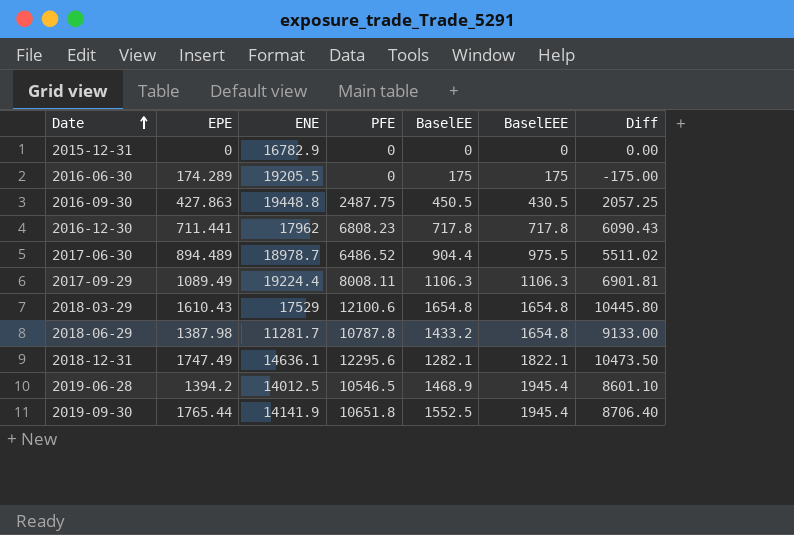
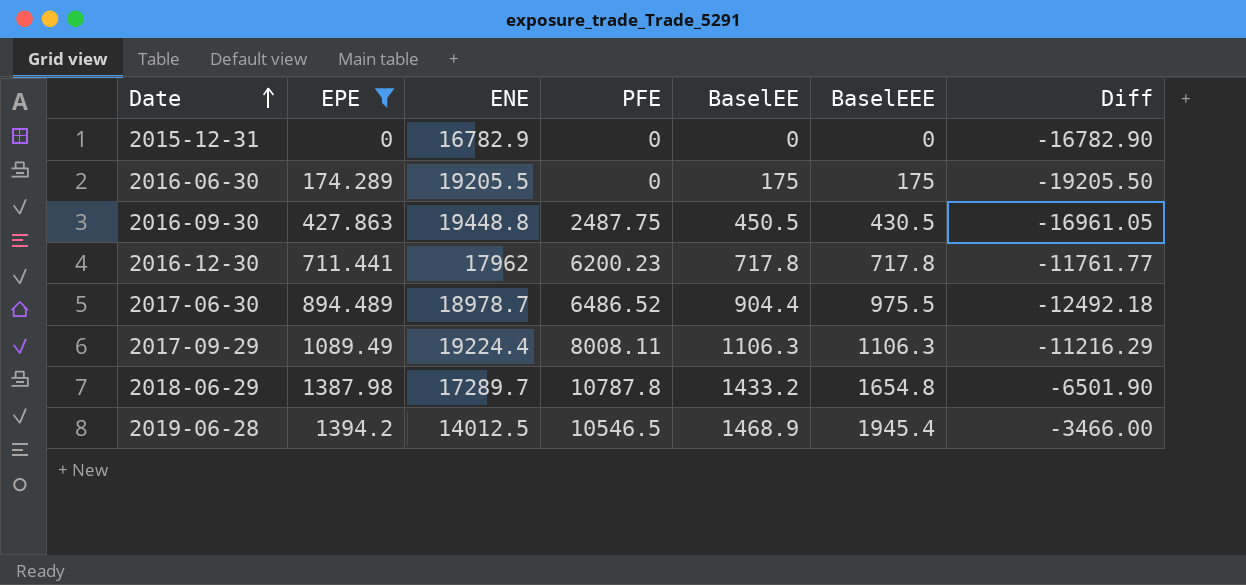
filter: none -> EPE <= 1394.2
column Diff | formula: [PFE] - [BaselEEE] -> [PFE] - [ENE]
2016-12-30 | PFE: 6808.23 -> 6200.23
2018-06-29 | ENE: 11281.7 -> 17289.7

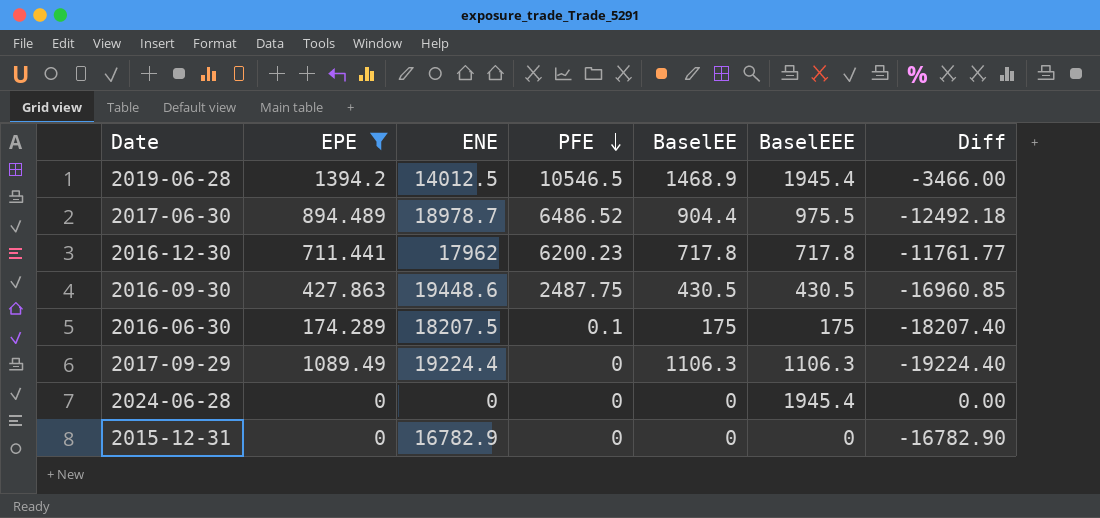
row order: Date ascending -> PFE descending
row 2018-06-29: 1387.98 | 17289.7 | 10787.8 | 1433.2 | 1654.8 | -6501.90 -> none
2016-09-30 | ENE: 19448.8 -> 19448.6
2016-09-30 | BaselEE: 450.5 -> 430.5
2016-09-30 | Diff: -16961.05 -> -16960.85
2016-06-30 | ENE: 19205.5 -> 18207.5
2016-06-30 | PFE: 0 -> 0.1
2016-06-30 | Diff: -19205.50 -> -18207.40
2017-09-29 | PFE: 8008.11 -> 0
2017-09-29 | Diff: -11216.29 -> -19224.40
row 2024-06-28: none -> 0 | 0 | 0 | 0 | 1945.4 | 0.00

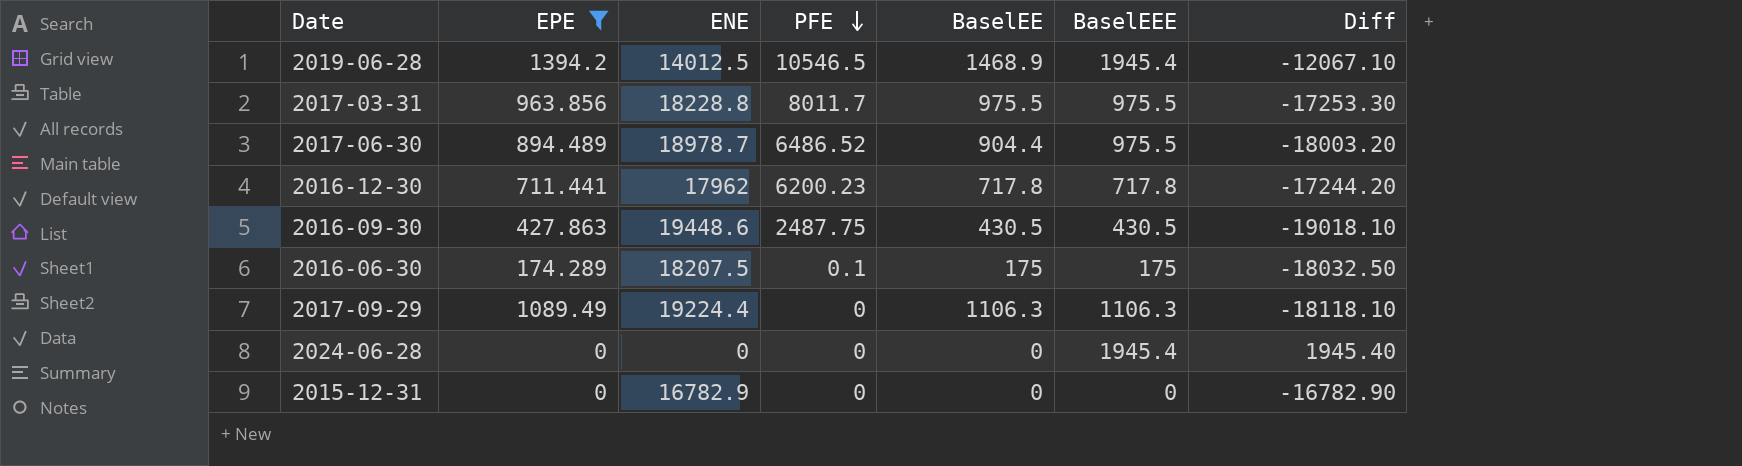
column Diff | formula: [PFE] - [ENE] -> [BaselEEE] - [ENE]
row 2017-03-31: none -> 963.856 | 18228.8 | 8011.7 | 975.5 | 975.5 | -17253.30

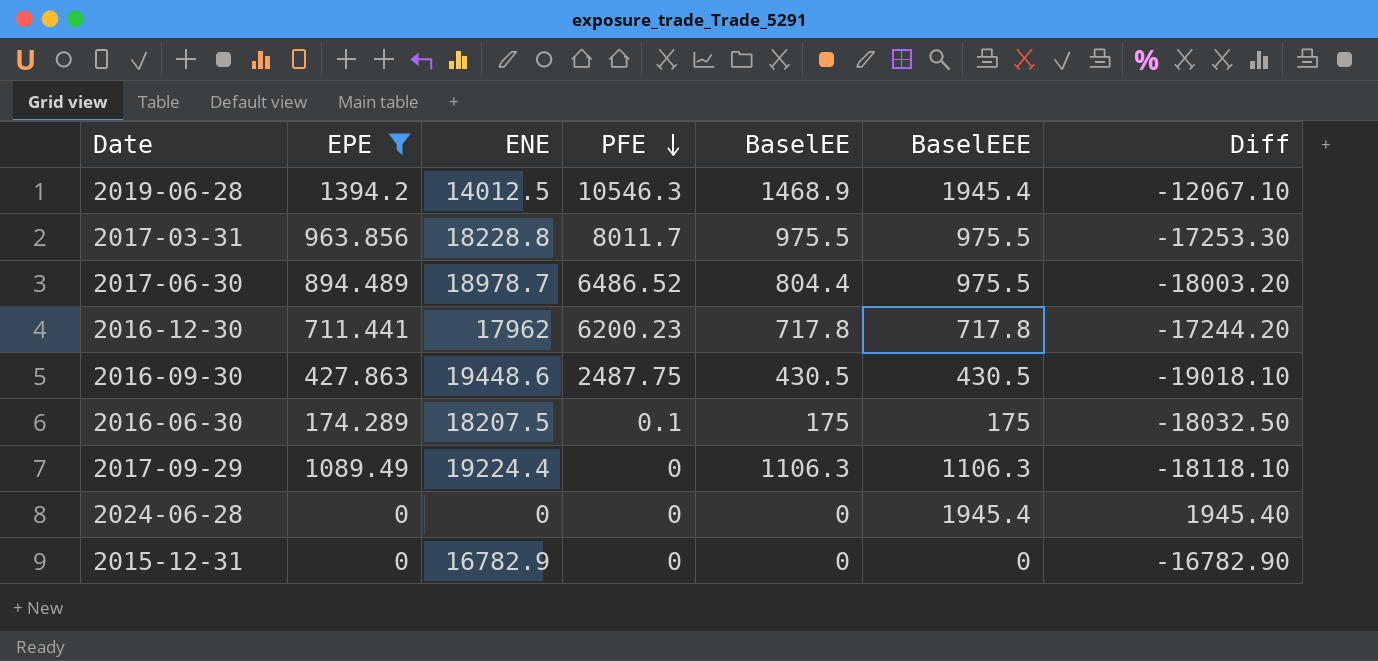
2019-06-28 | PFE: 10546.5 -> 10546.3
2017-06-30 | BaselEE: 904.4 -> 804.4

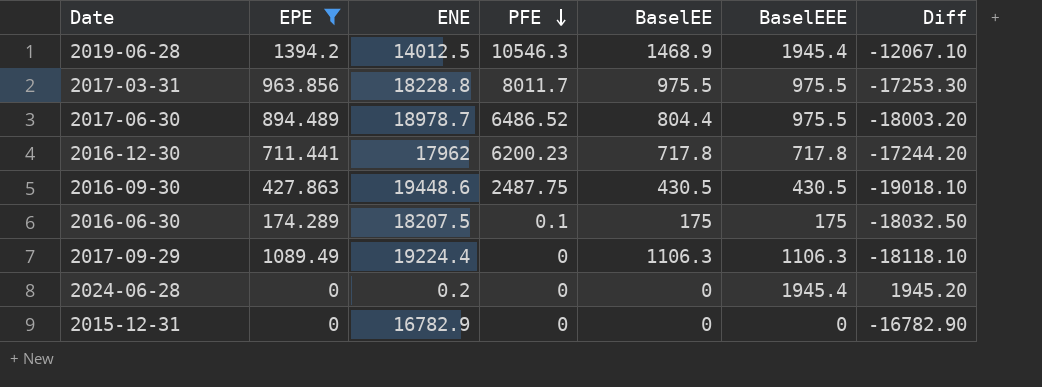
2024-06-28 | ENE: 0 -> 0.2
2024-06-28 | Diff: 1945.40 -> 1945.20

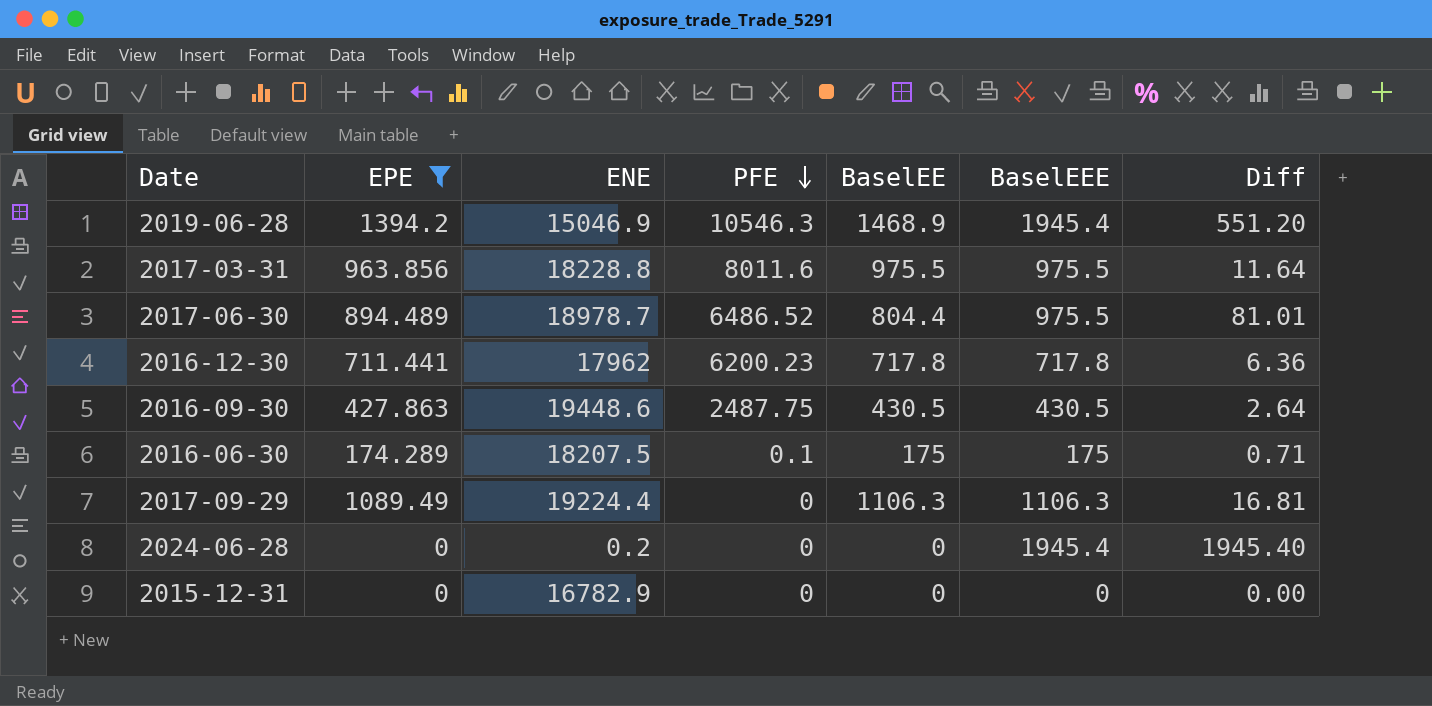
column Diff | formula: [BaselEEE] - [ENE] -> [BaselEEE] - [EPE]
2019-06-28 | ENE: 14012.5 -> 15046.9
2017-03-31 | PFE: 8011.7 -> 8011.6

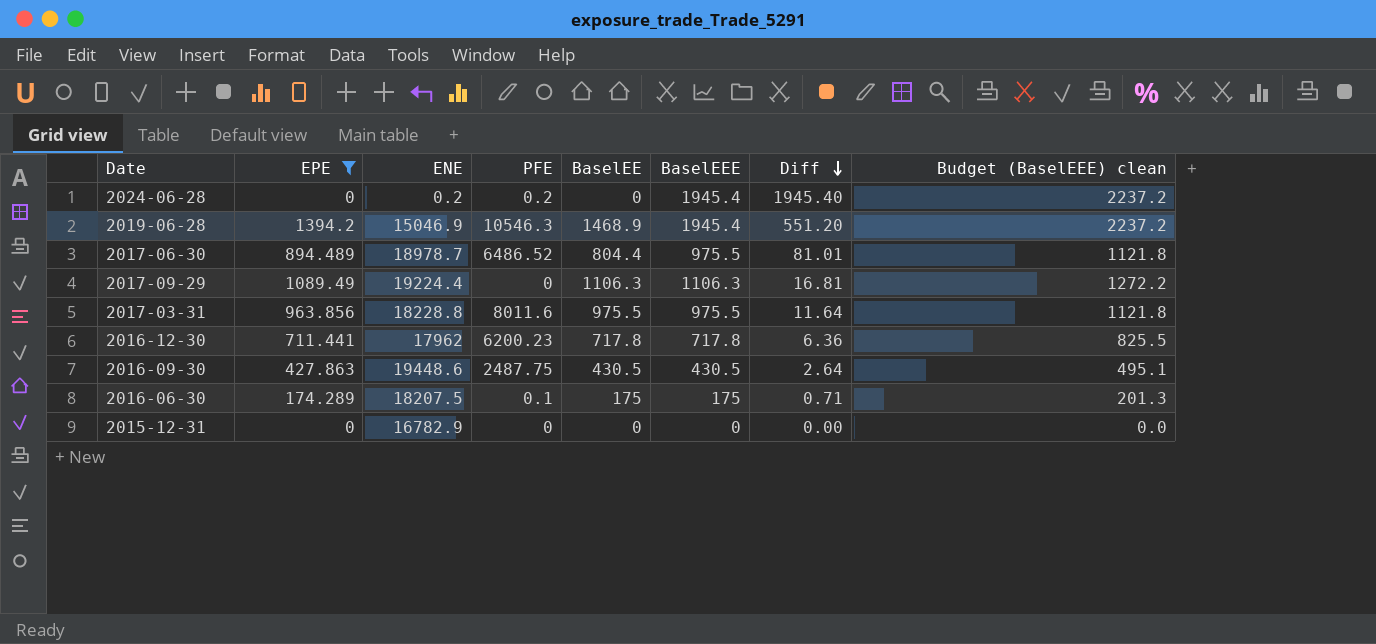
row order: PFE descending -> Diff descending
column Budget (BaselEEE) clean | formula: none -> [BaselEEE] * 1.15
2024-06-28 | PFE: 0 -> 0.2

